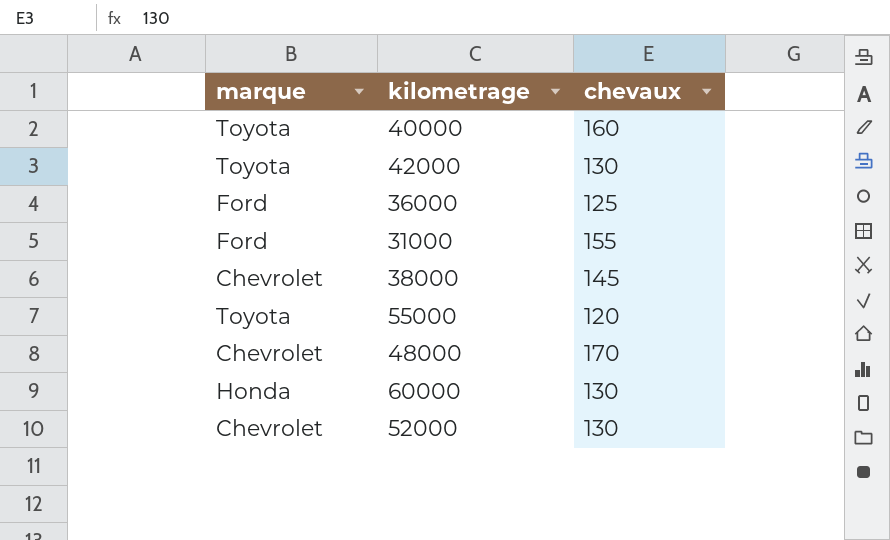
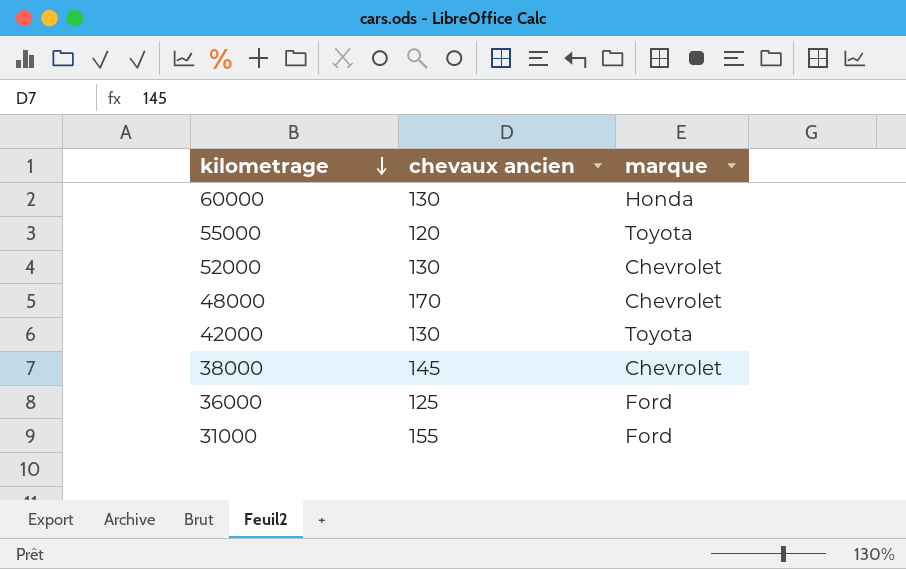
row order: none -> kilometrage descending
column name: chevaux -> chevaux ancien
column marque | position: 1 -> 3
row 40000: Toyota | 160 -> none

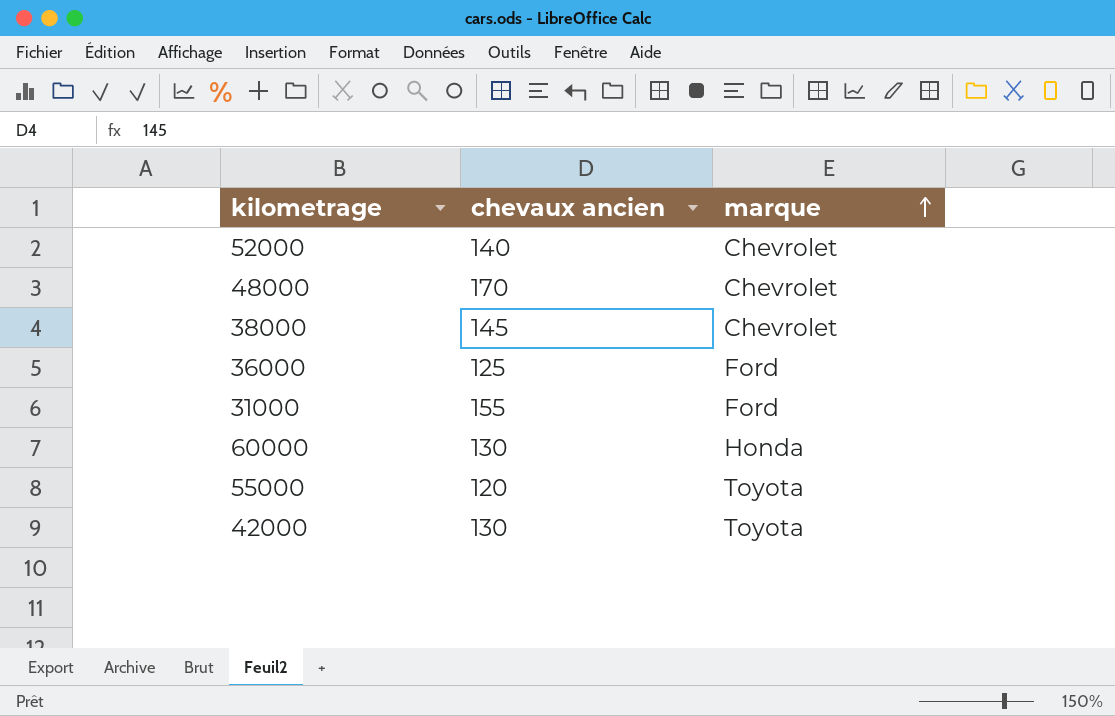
row order: kilometrage descending -> marque ascending
52000 | chevaux ancien: 130 -> 140

